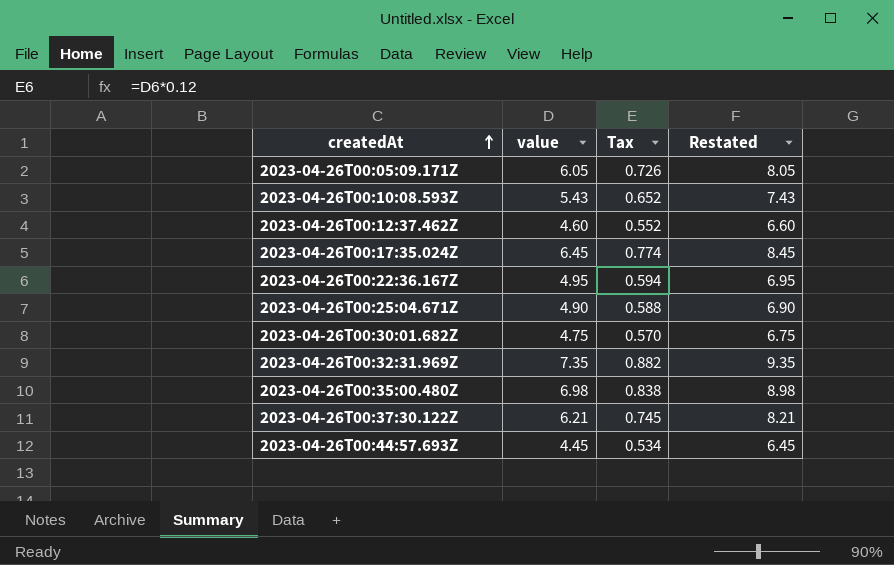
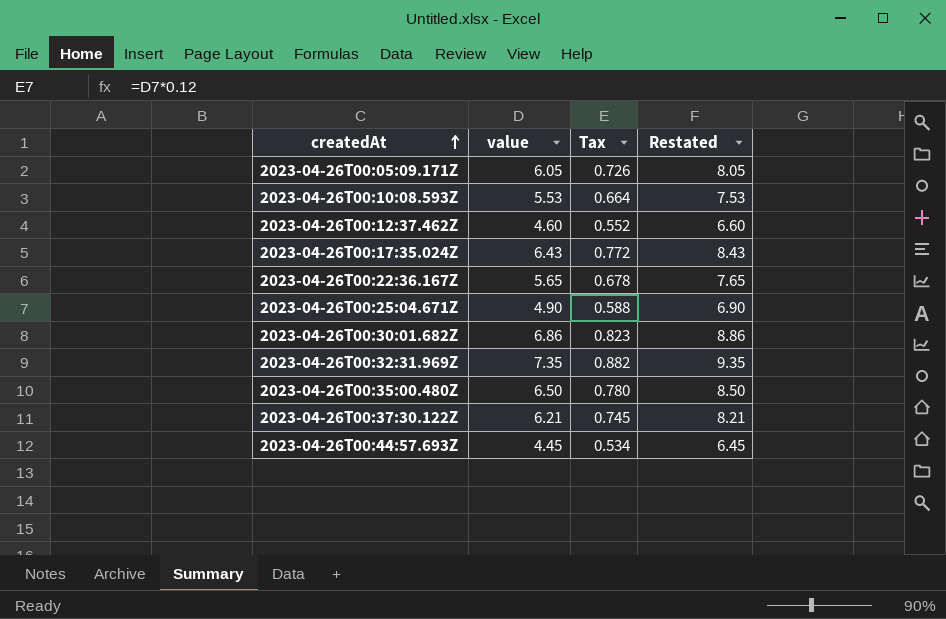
2023-04-26T00:10:08.593Z | value: 5.43 -> 5.53
2023-04-26T00:10:08.593Z | Tax: 0.652 -> 0.664
2023-04-26T00:10:08.593Z | Restated: 7.43 -> 7.53
2023-04-26T00:17:35.024Z | value: 6.45 -> 6.43
2023-04-26T00:17:35.024Z | Tax: 0.774 -> 0.772
2023-04-26T00:17:35.024Z | Restated: 8.45 -> 8.43
2023-04-26T00:22:36.167Z | value: 4.95 -> 5.65
2023-04-26T00:22:36.167Z | Tax: 0.594 -> 0.678
2023-04-26T00:22:36.167Z | Restated: 6.95 -> 7.65
2023-04-26T00:30:01.682Z | value: 4.75 -> 6.86
2023-04-26T00:30:01.682Z | Tax: 0.570 -> 0.823
2023-04-26T00:30:01.682Z | Restated: 6.75 -> 8.86
2023-04-26T00:35:00.480Z | value: 6.98 -> 6.50
2023-04-26T00:35:00.480Z | Tax: 0.838 -> 0.780
2023-04-26T00:35:00.480Z | Restated: 8.98 -> 8.50

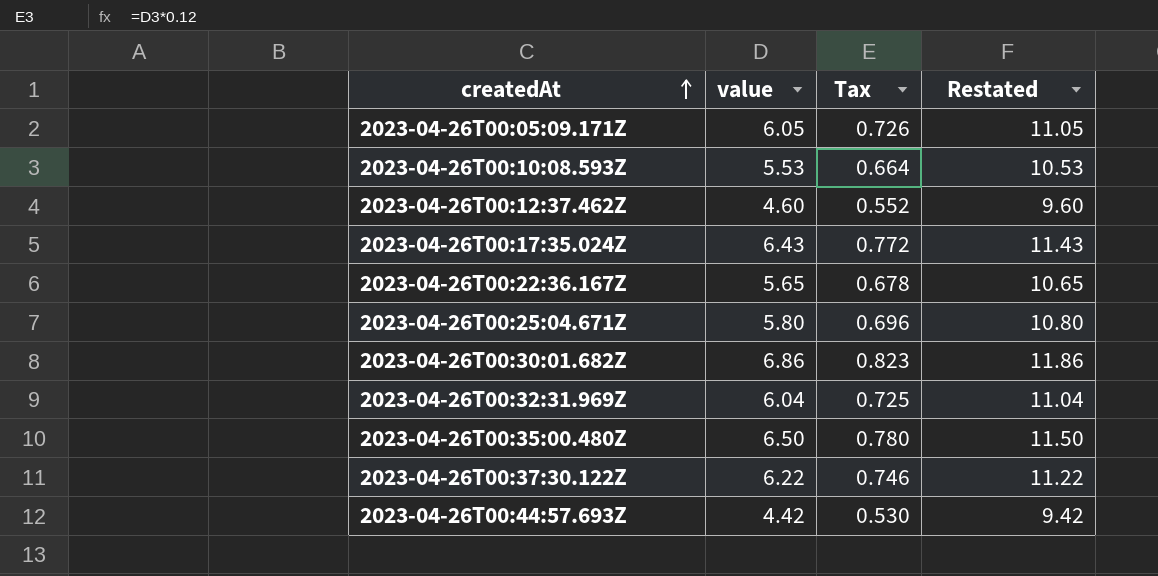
column Restated | formula: [value] + 2 -> [value] + 5
2023-04-26T00:25:04.671Z | value: 4.90 -> 5.80
2023-04-26T00:25:04.671Z | Tax: 0.588 -> 0.696
2023-04-26T00:32:31.969Z | value: 7.35 -> 6.04
2023-04-26T00:32:31.969Z | Tax: 0.882 -> 0.725
2023-04-26T00:37:30.122Z | value: 6.21 -> 6.22
2023-04-26T00:37:30.122Z | Tax: 0.745 -> 0.746
2023-04-26T00:44:57.693Z | value: 4.45 -> 4.42
2023-04-26T00:44:57.693Z | Tax: 0.534 -> 0.530

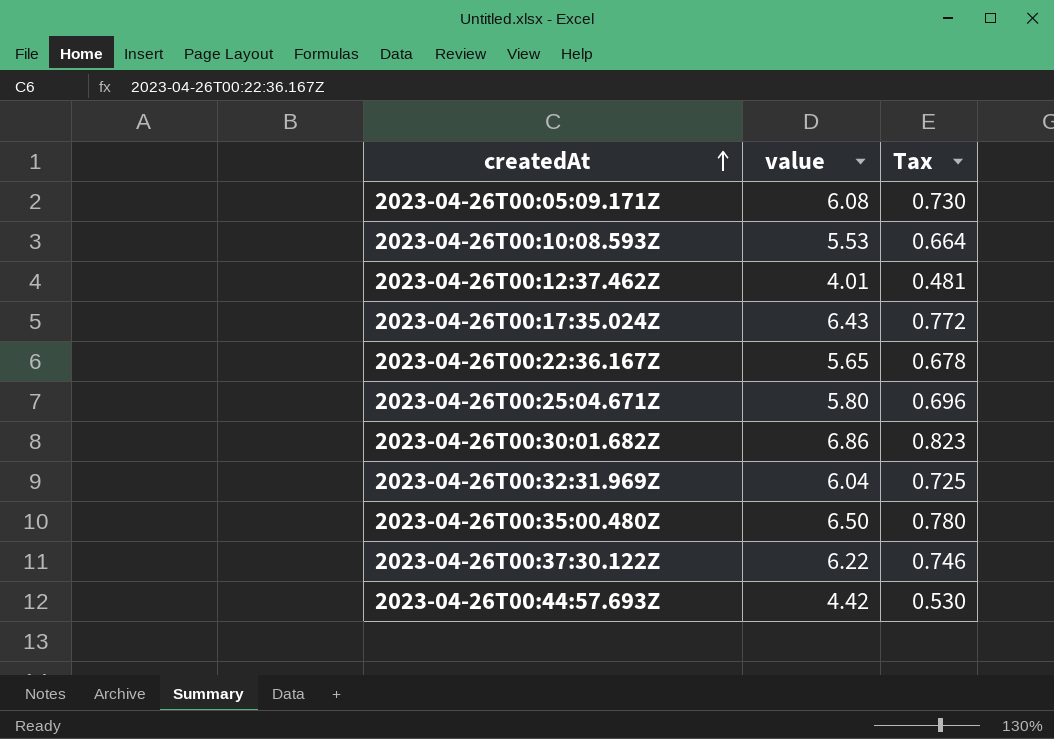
column Restated | formula: [value] + 5 -> none
2023-04-26T00:05:09.171Z | value: 6.05 -> 6.08
2023-04-26T00:05:09.171Z | Tax: 0.726 -> 0.730
2023-04-26T00:12:37.462Z | value: 4.60 -> 4.01
2023-04-26T00:12:37.462Z | Tax: 0.552 -> 0.481

